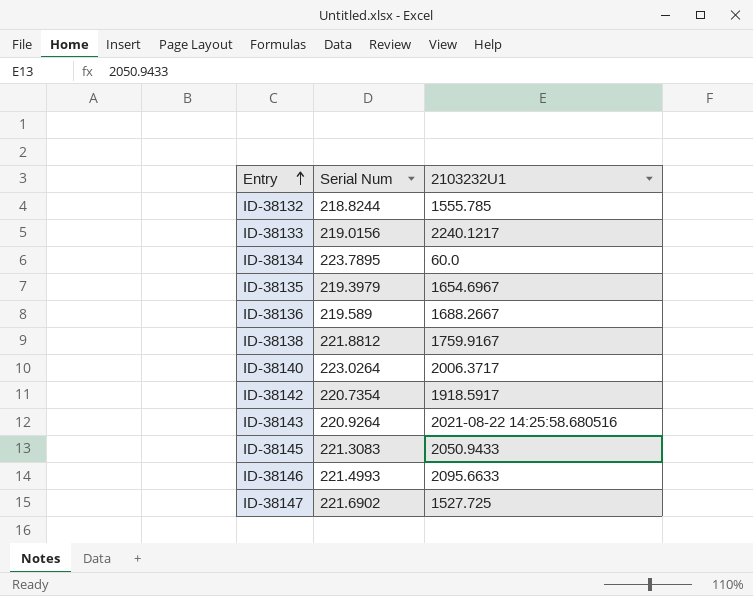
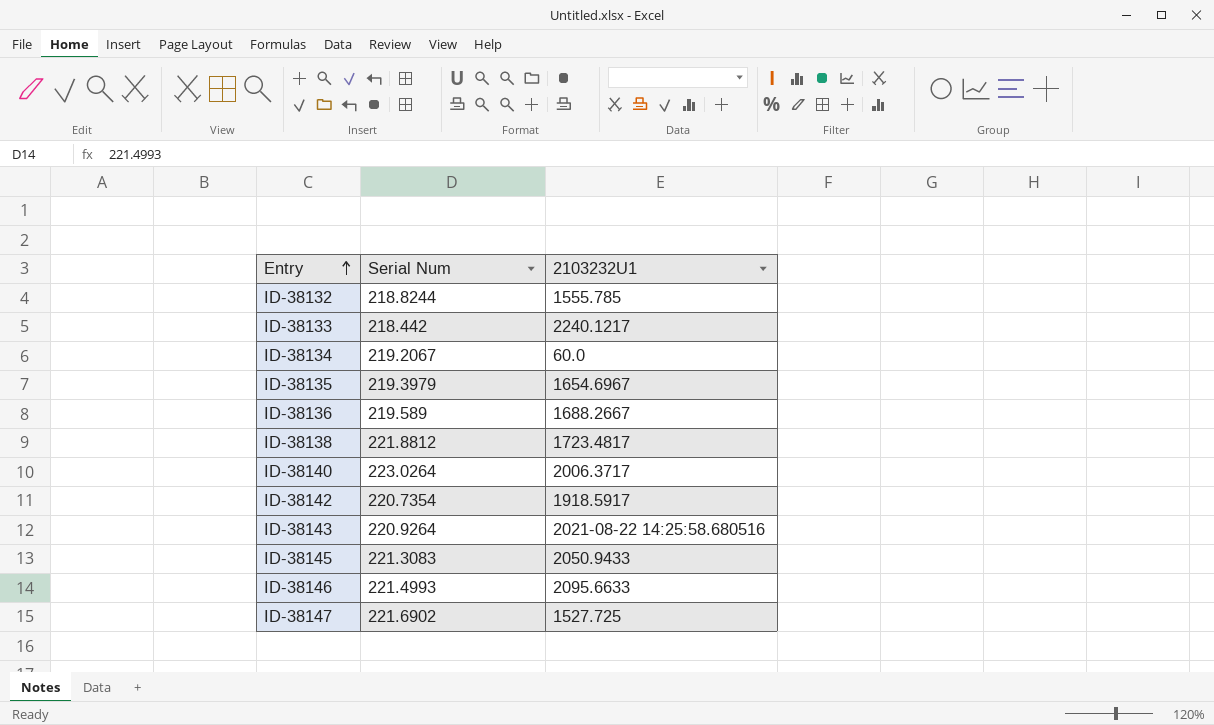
ID-38133 | Serial Num: 219.0156 -> 218.442
ID-38134 | Serial Num: 223.7895 -> 219.2067
ID-38138 | 2103232U1: 1759.9167 -> 1723.4817

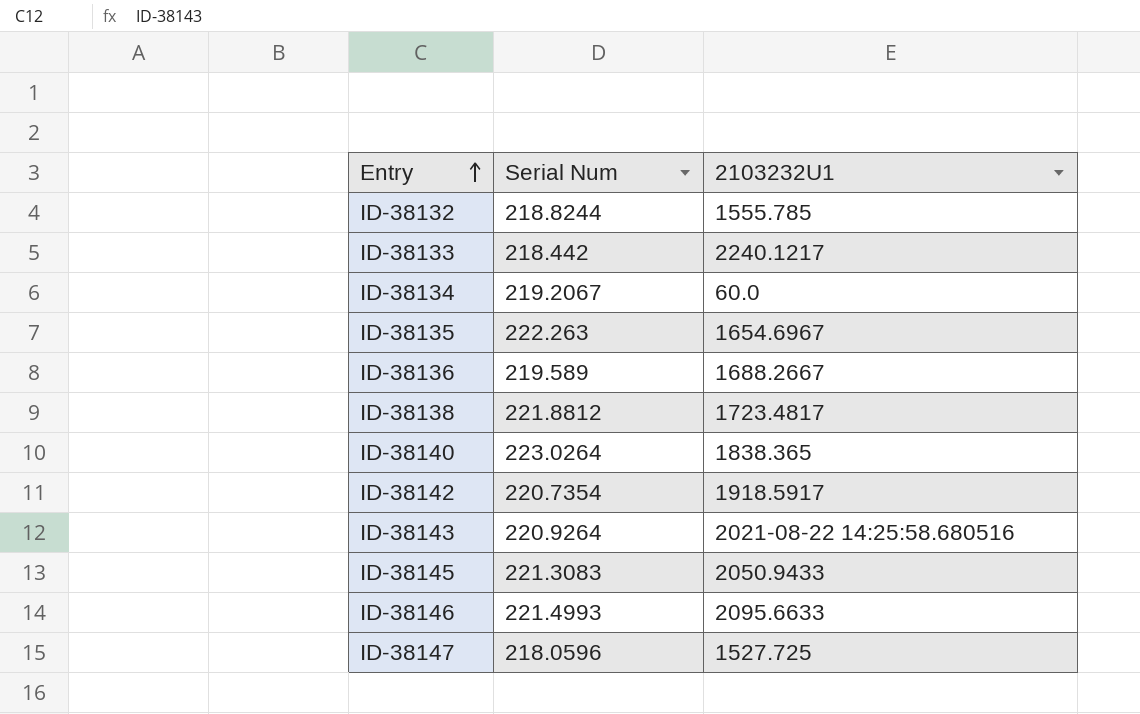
ID-38135 | Serial Num: 219.3979 -> 222.263
ID-38140 | 2103232U1: 2006.3717 -> 1838.365
ID-38147 | Serial Num: 221.6902 -> 218.0596

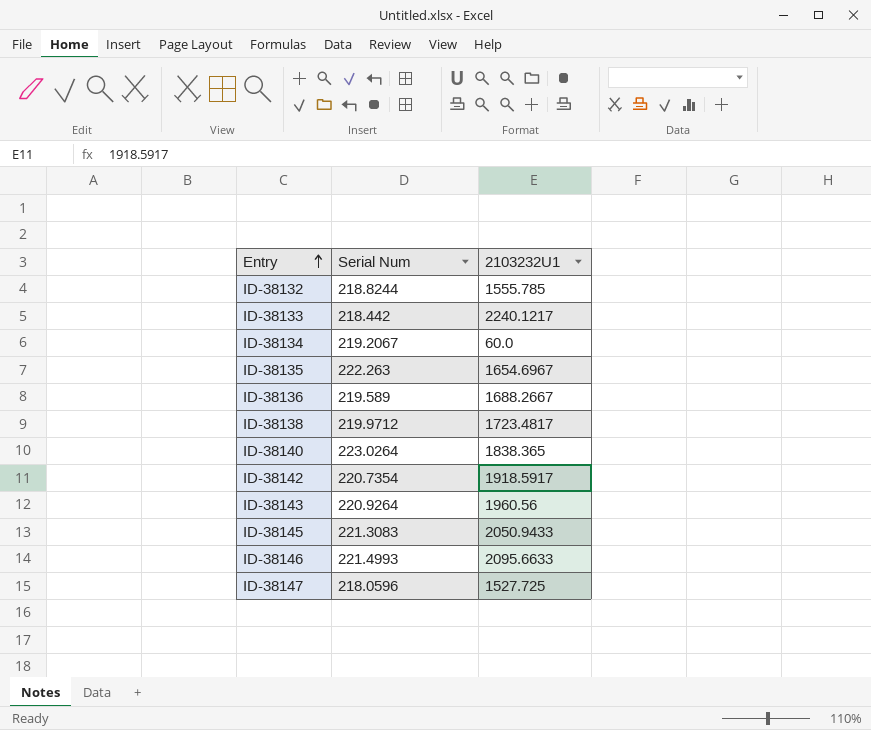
ID-38138 | Serial Num: 221.8812 -> 219.9712
ID-38143 | 2103232U1: 2021-08-22 14:25:58.680516 -> 1960.56

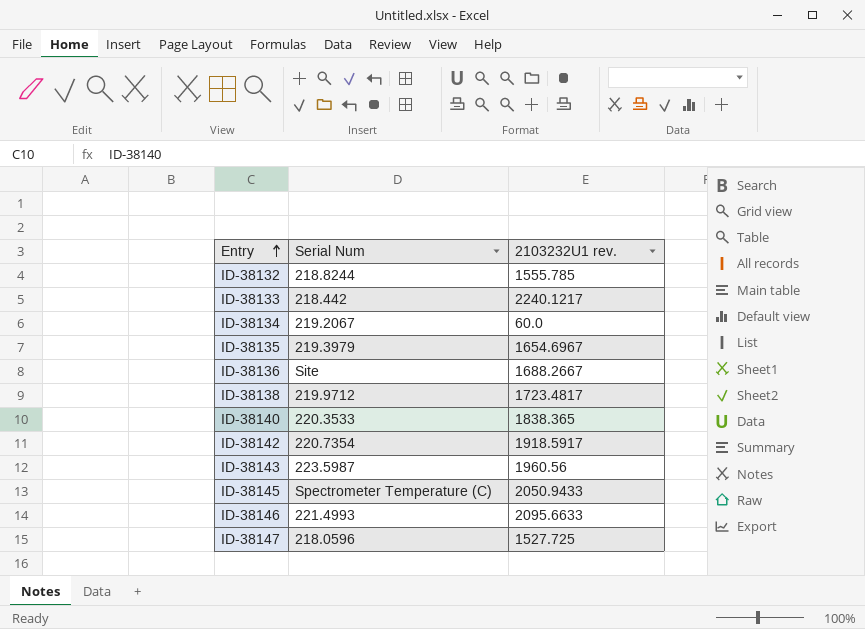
column name: 2103232U1 -> 2103232U1 rev.
ID-38135 | Serial Num: 222.263 -> 219.3979
ID-38136 | Serial Num: 219.589 -> Site
ID-38140 | Serial Num: 223.0264 -> 220.3533
ID-38143 | Serial Num: 220.9264 -> 223.5987
ID-38145 | Serial Num: 221.3083 -> Spectrometer Temperature (C)

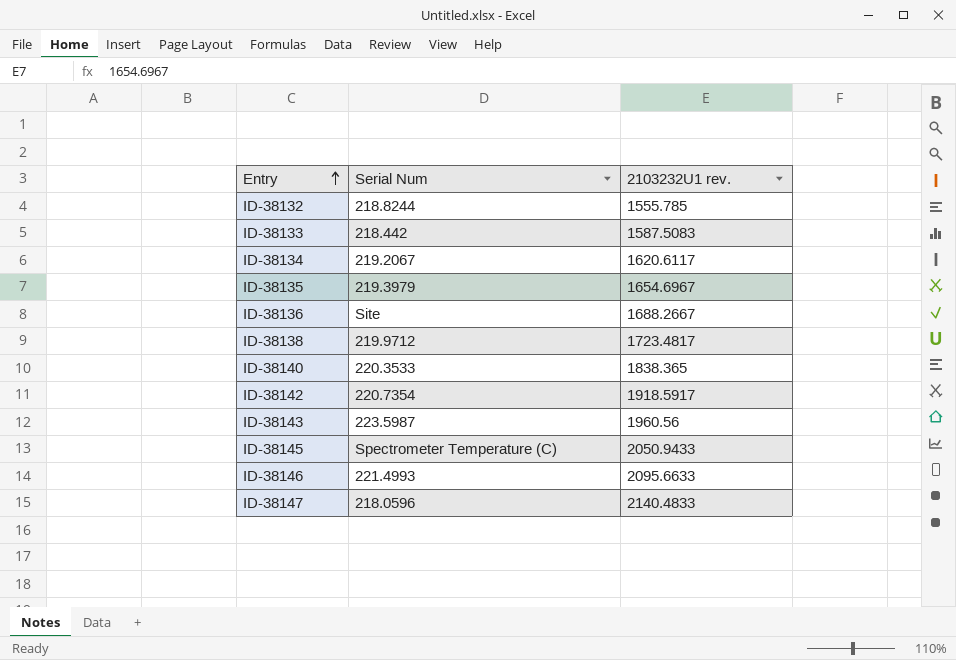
ID-38133 | 2103232U1 rev.: 2240.1217 -> 1587.5083
ID-38134 | 2103232U1 rev.: 60.0 -> 1620.6117
ID-38147 | 2103232U1 rev.: 1527.725 -> 2140.4833

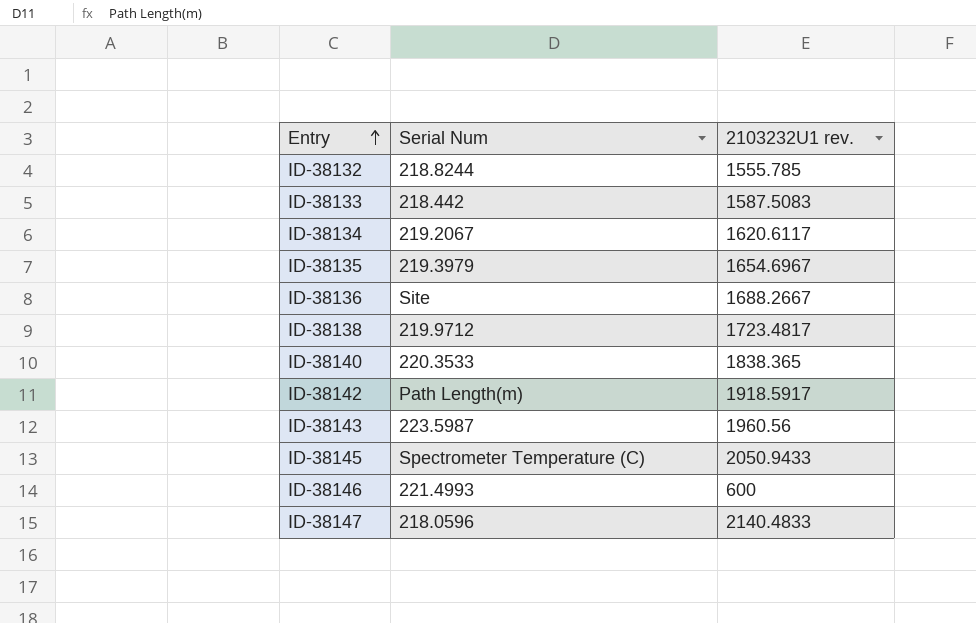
ID-38142 | Serial Num: 220.7354 -> Path Length(m)
ID-38146 | 2103232U1 rev.: 2095.6633 -> 600

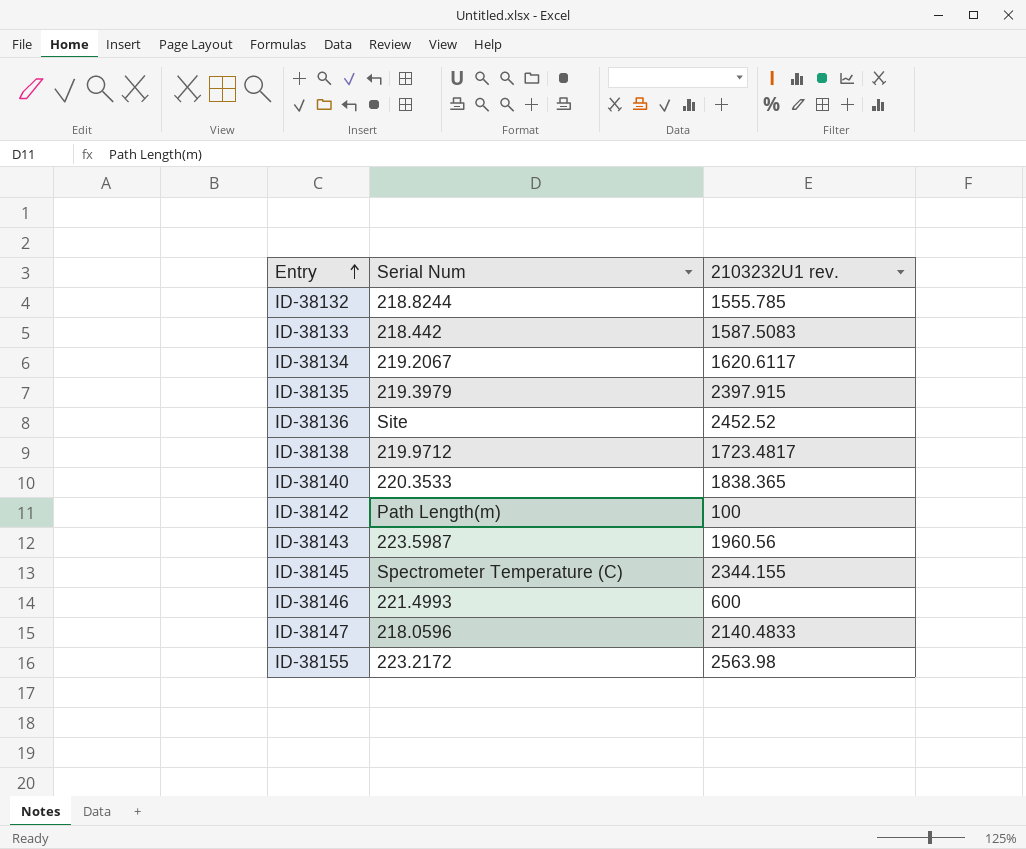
ID-38135 | 2103232U1 rev.: 1654.6967 -> 2397.915
ID-38136 | 2103232U1 rev.: 1688.2667 -> 2452.52
ID-38142 | 2103232U1 rev.: 1918.5917 -> 100
ID-38145 | 2103232U1 rev.: 2050.9433 -> 2344.155
row ID-38155: none -> 223.2172 | 2563.98

